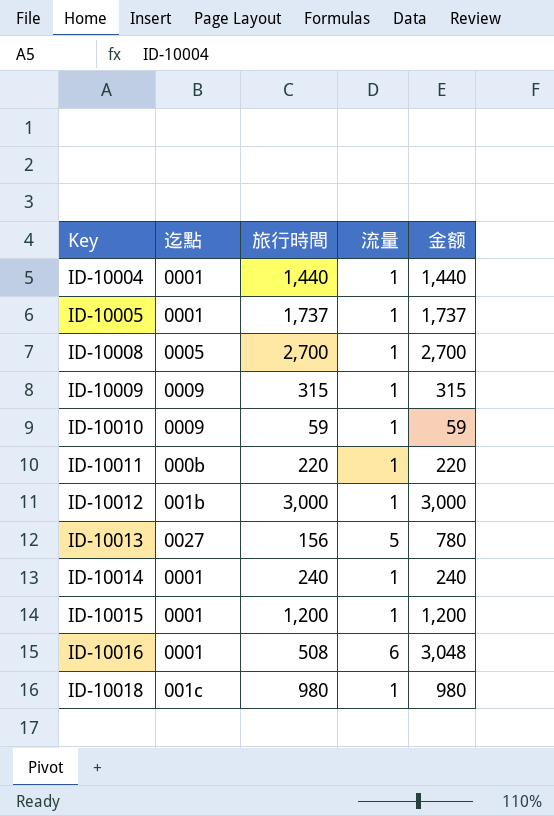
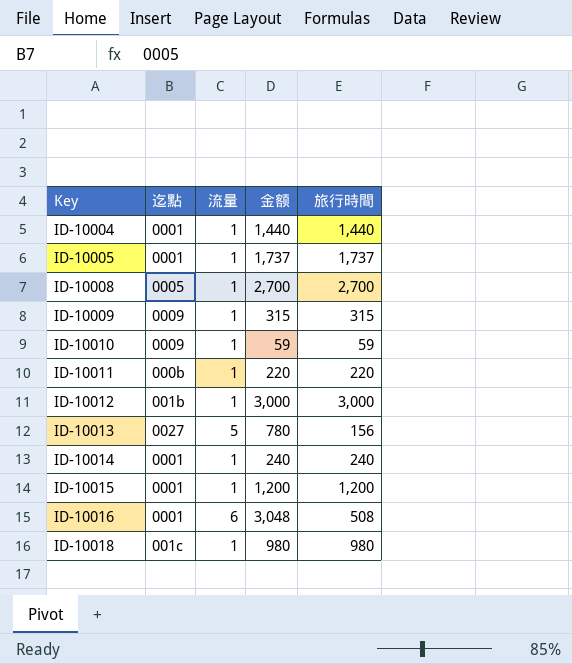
column 旅行時間 | position: 3 -> 5

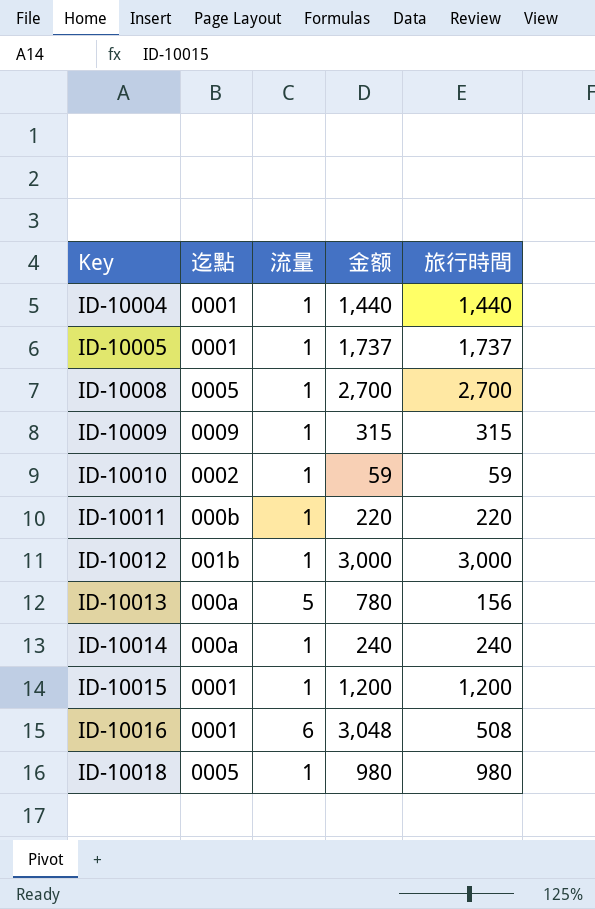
ID-10010 | 迄點: 0009 -> 0002
ID-10013 | 迄點: 0027 -> 000a
ID-10014 | 迄點: 0001 -> 000a
ID-10018 | 迄點: 001c -> 0005

